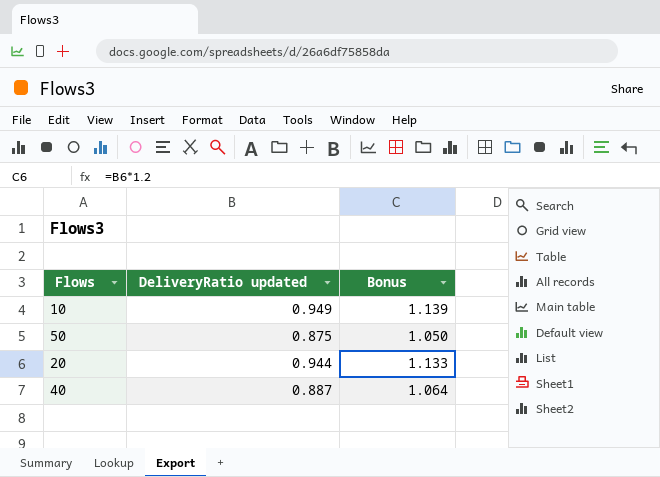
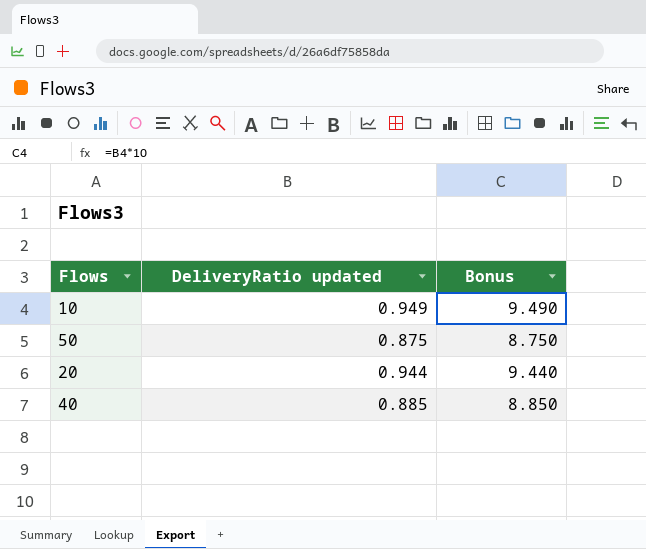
column Bonus | formula: [DeliveryRatio updated] * 1.2 -> [DeliveryRatio updated] * 10
40 | DeliveryRatio updated: 0.887 -> 0.885

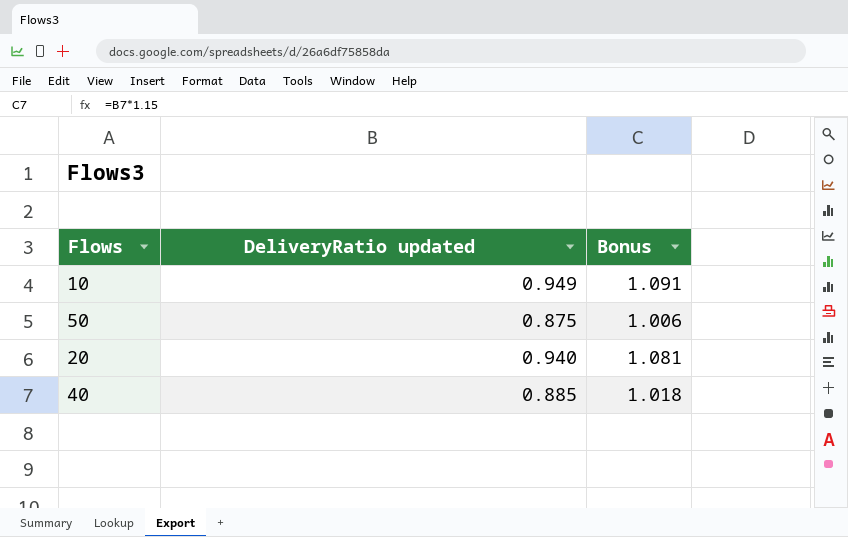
column Bonus | formula: [DeliveryRatio updated] * 10 -> [DeliveryRatio updated] * 1.15
20 | DeliveryRatio updated: 0.944 -> 0.940

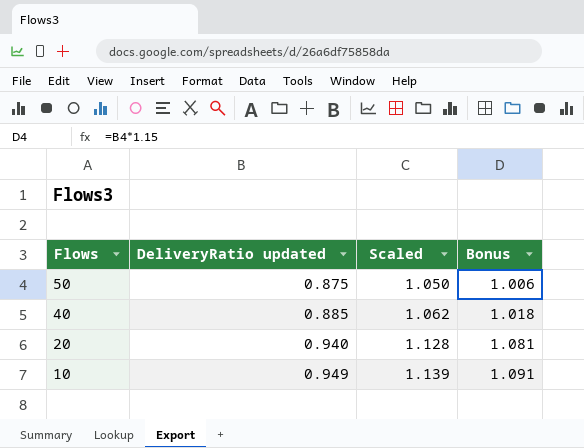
row order: none -> Flows descending
column Scaled | formula: none -> [DeliveryRatio updated] * 1.2

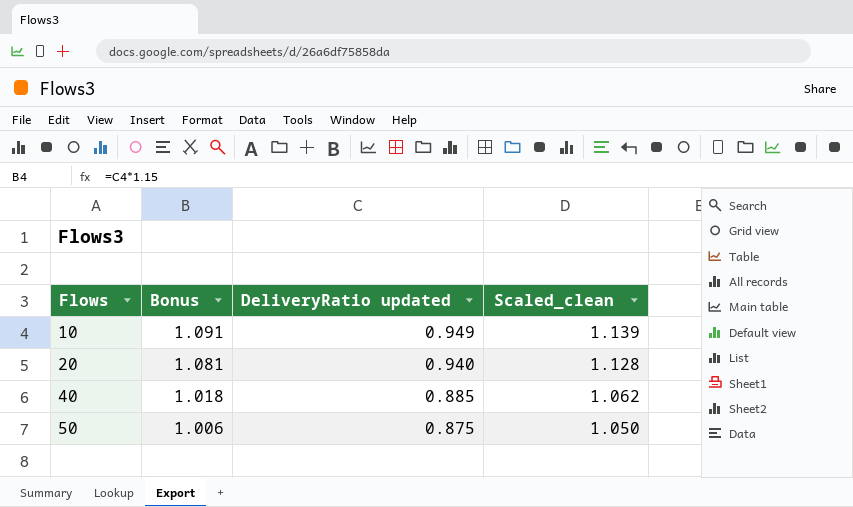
row order: Flows descending -> Flows ascending
column Bonus | position: 4 -> 2
column name: Scaled -> Scaled_clean

